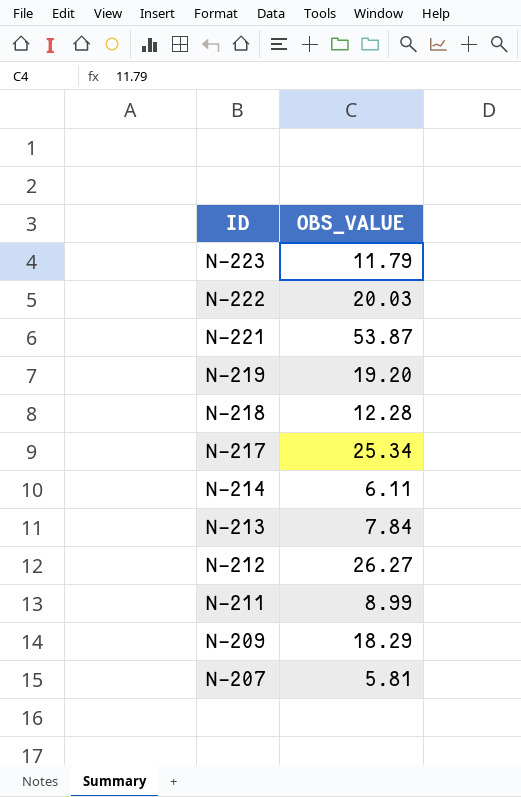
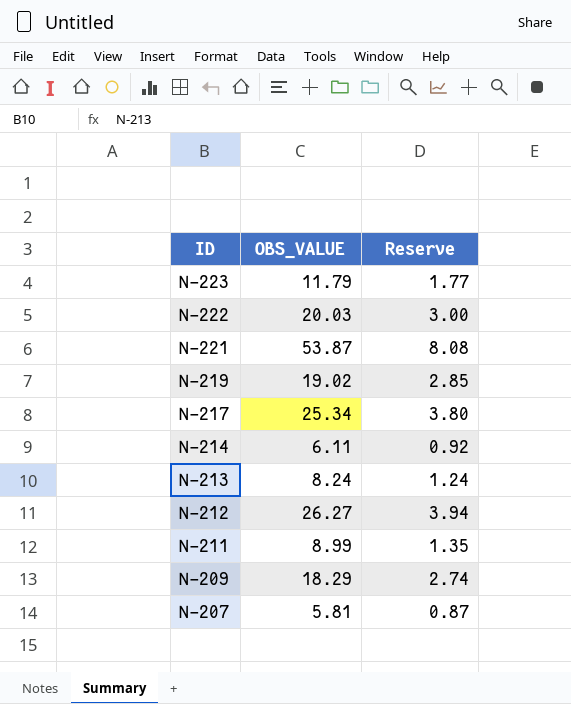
column Reserve | formula: none -> [OBS_VALUE] * 0.15
row N-218: 12.28 -> none
N-219 | OBS_VALUE: 19.20 -> 19.02
N-213 | OBS_VALUE: 7.84 -> 8.24

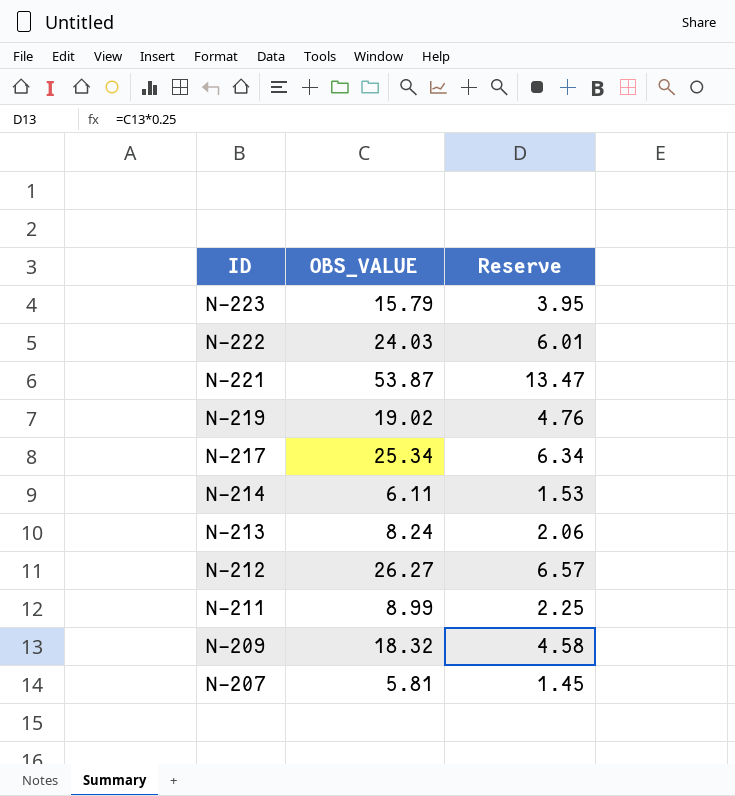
column Reserve | formula: [OBS_VALUE] * 0.15 -> [OBS_VALUE] * 0.25
N-223 | OBS_VALUE: 11.79 -> 15.79
N-222 | OBS_VALUE: 20.03 -> 24.03
N-209 | OBS_VALUE: 18.29 -> 18.32

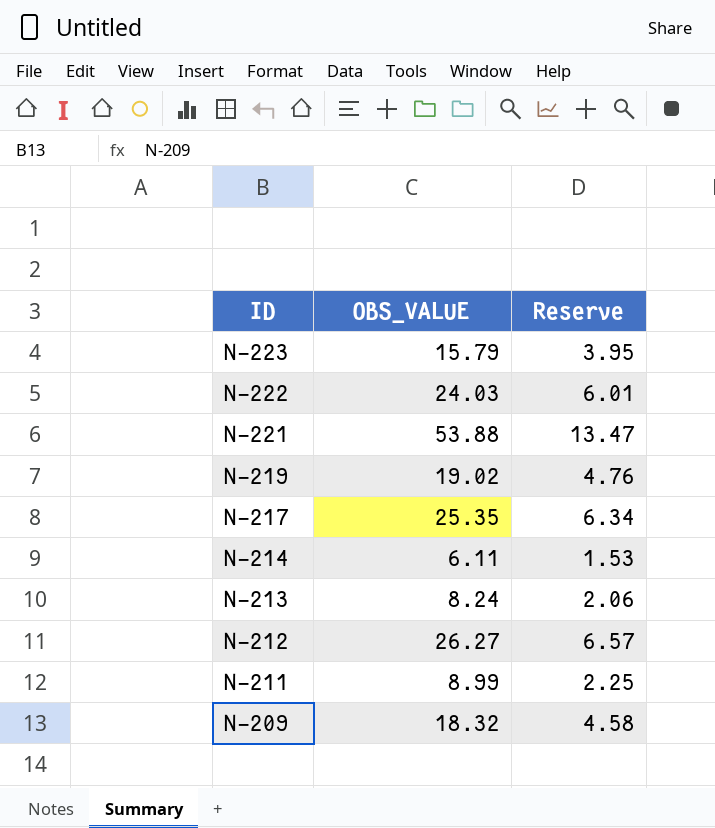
row N-207: 5.81 | 1.45 -> none
N-221 | OBS_VALUE: 53.87 -> 53.88
N-217 | OBS_VALUE: 25.34 -> 25.35

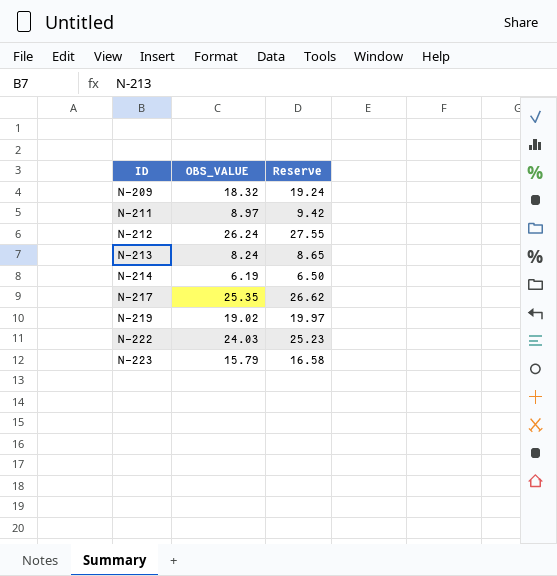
row order: ID descending -> ID ascending
column Reserve | formula: [OBS_VALUE] * 0.25 -> [OBS_VALUE] * 1.05
row N-221: 53.88 | 13.47 -> none
N-211 | OBS_VALUE: 8.99 -> 8.97
N-212 | OBS_VALUE: 26.27 -> 26.24
N-214 | OBS_VALUE: 6.11 -> 6.19

